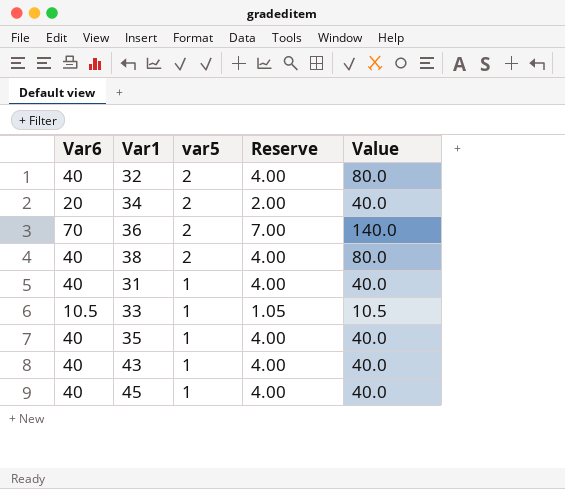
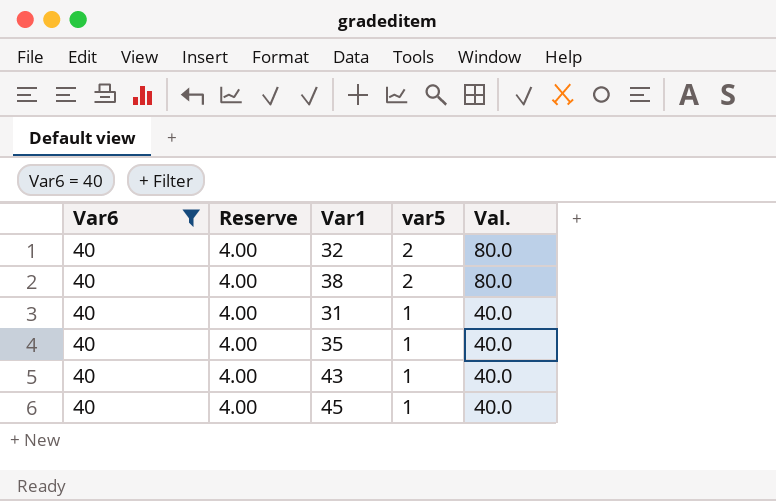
filter: none -> Var6 = 40
column Reserve | position: 4 -> 2
column name: Value -> Val.

